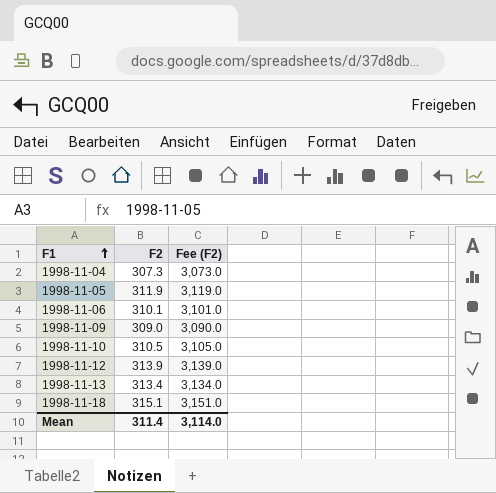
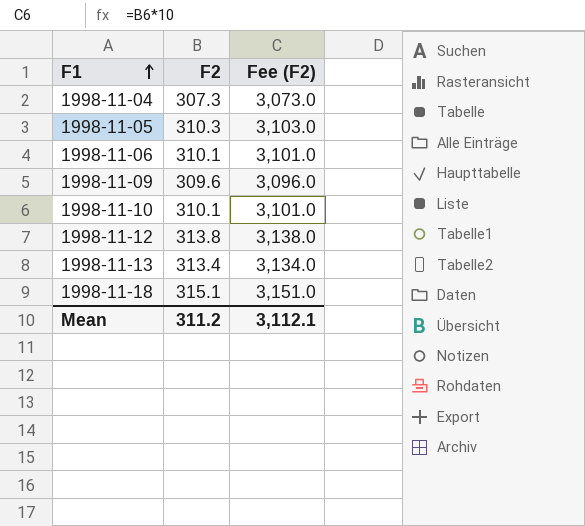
1998-11-05 | F2: 311.9 -> 310.3
1998-11-05 | Fee (F2): 3,119.0 -> 3,103.0
1998-11-09 | F2: 309.0 -> 309.6
1998-11-09 | Fee (F2): 3,090.0 -> 3,096.0
1998-11-10 | F2: 310.5 -> 310.1
1998-11-10 | Fee (F2): 3,105.0 -> 3,101.0
1998-11-12 | F2: 313.9 -> 313.8
1998-11-12 | Fee (F2): 3,139.0 -> 3,138.0
Mean | F2: 311.4 -> 311.2
Mean | Fee (F2): 3,114.0 -> 3,112.1

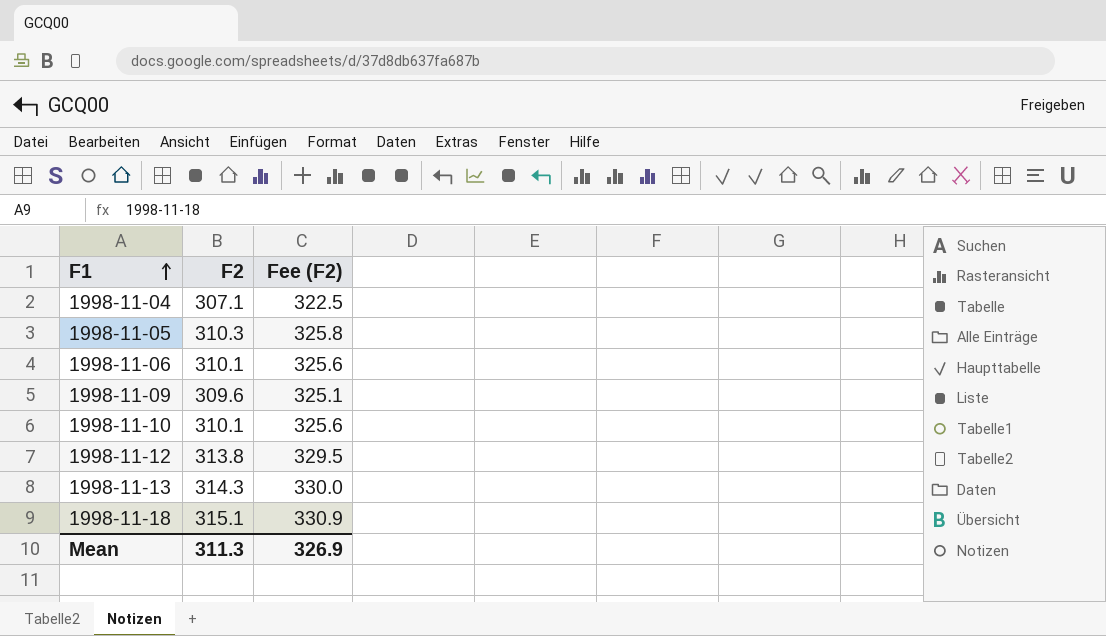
column Fee (F2) | formula: [F2] * 10 -> [F2] * 1.05
1998-11-04 | F2: 307.3 -> 307.1
1998-11-13 | F2: 313.4 -> 314.3
Mean | F2: 311.2 -> 311.3
Mean | Fee (F2): 3,112.1 -> 326.9

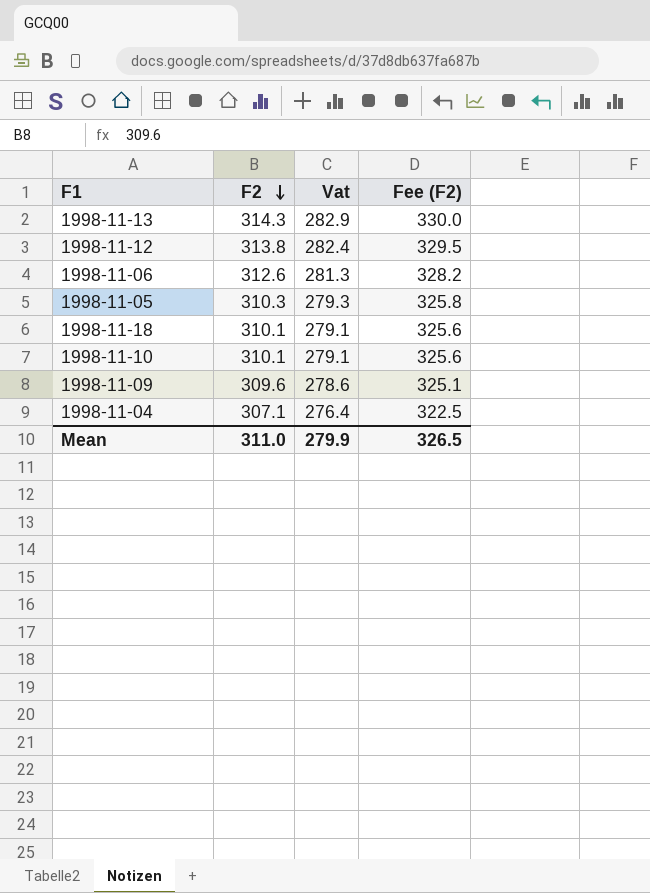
row order: F1 ascending -> F2 descending
column Vat | formula: none -> [F2] * 0.9
1998-11-06 | F2: 310.1 -> 312.6
1998-11-06 | Fee (F2): 325.6 -> 328.2
1998-11-18 | F2: 315.1 -> 310.1
1998-11-18 | Fee (F2): 330.9 -> 325.6
Mean | F2: 311.3 -> 311.0
Mean | Fee (F2): 326.9 -> 326.5

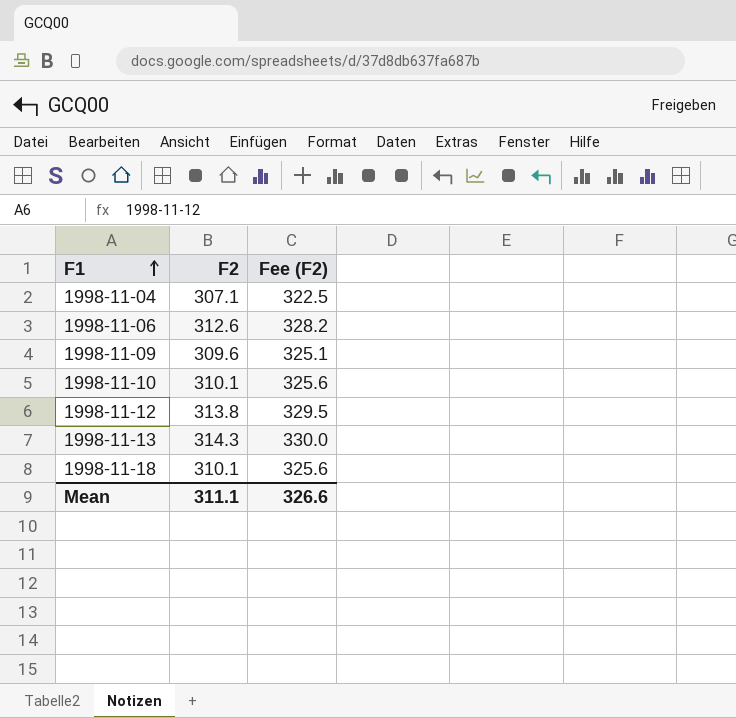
row order: F2 descending -> F1 ascending
column Vat | formula: [F2] * 0.9 -> none
row 1998-11-05: 310.3 | 279.3 | 325.8 -> none
Mean | F2: 311.0 -> 311.1
Mean | Fee (F2): 326.5 -> 326.6

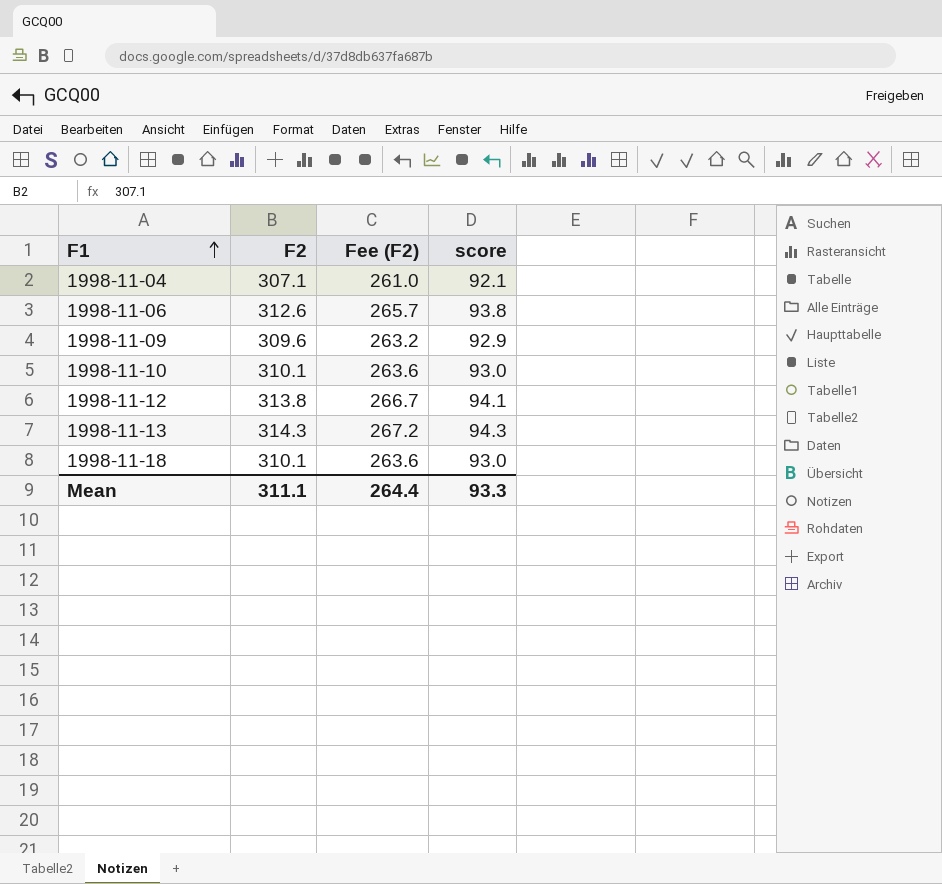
column Fee (F2) | formula: [F2] * 1.05 -> [F2] * 0.85
column score | formula: none -> [F2] * 0.3
Mean | Fee (F2): 326.6 -> 264.4

